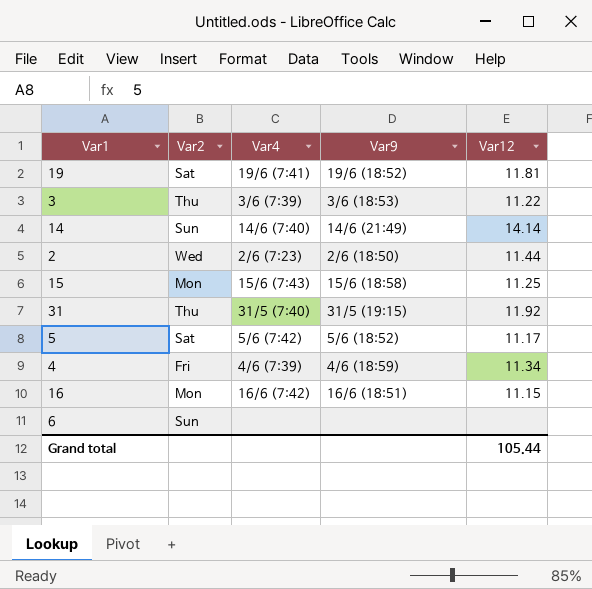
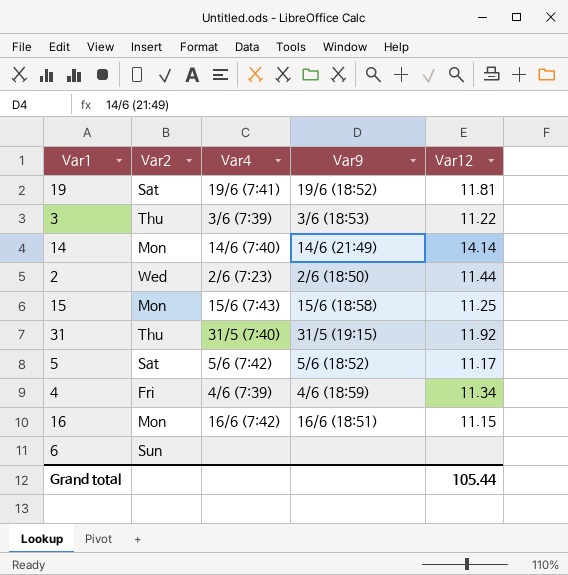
14 | Var2: Sun -> Mon

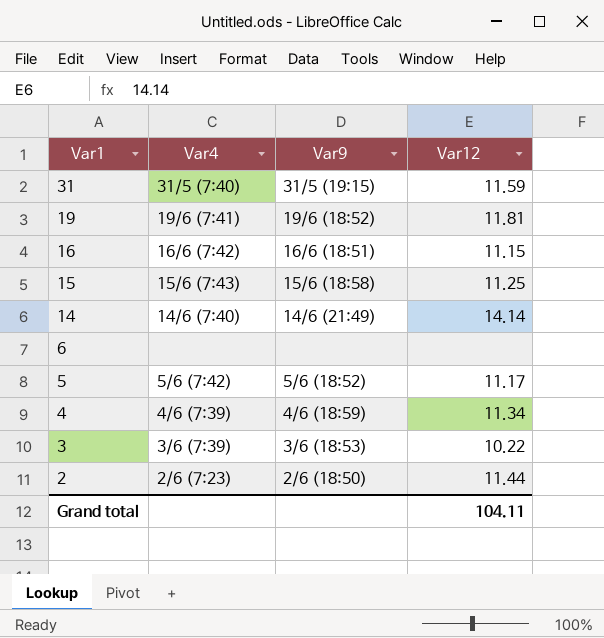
row order: none -> Var1 descending
column Var2 | position: 2 -> none
31 | Var12: 11.92 -> 11.59
3 | Var12: 11.22 -> 10.22
Grand total | Var12: 105.44 -> 104.11

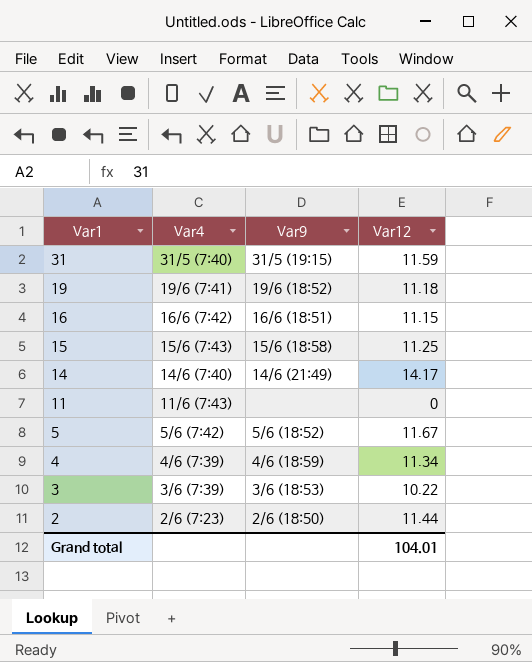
row 6: none | none | none -> none
19 | Var12: 11.81 -> 11.18
14 | Var12: 14.14 -> 14.17
row 11: none -> 11/6 (7:43) | none | 0
5 | Var12: 11.17 -> 11.67
Grand total | Var12: 104.11 -> 104.01

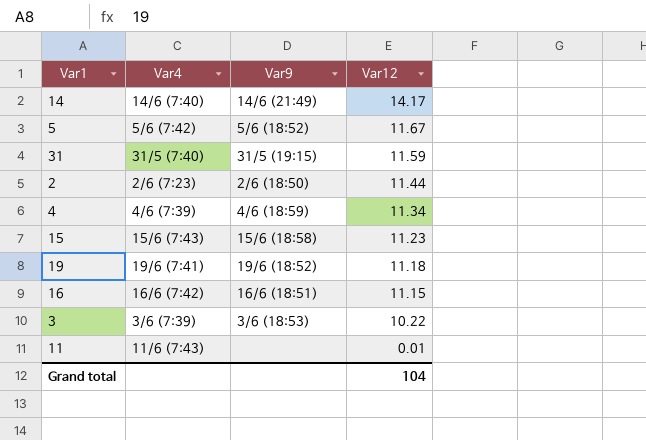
row order: Var1 descending -> Var12 descending
15 | Var12: 11.25 -> 11.23
11 | Var12: 0 -> 0.01
Grand total | Var12: 104.01 -> 104

